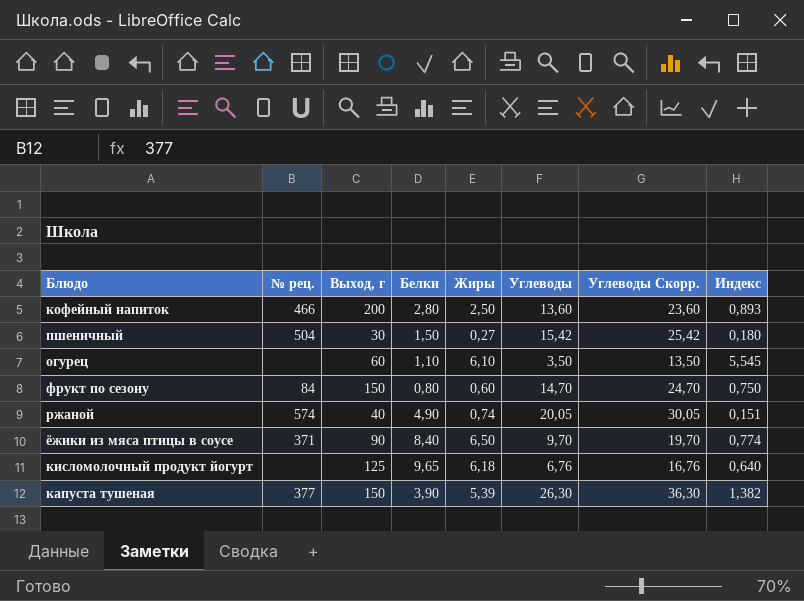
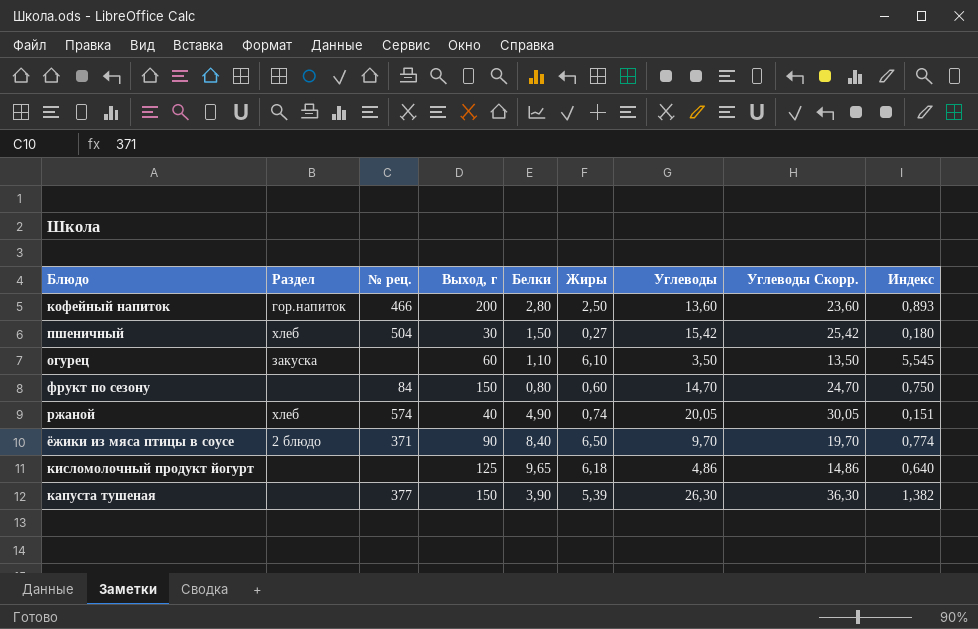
column Раздел | position: none -> 2
кисломолочный продукт йогурт | Углеводы: 6,76 -> 4,86
кисломолочный продукт йогурт | Углеводы Скорр.: 16,76 -> 14,86

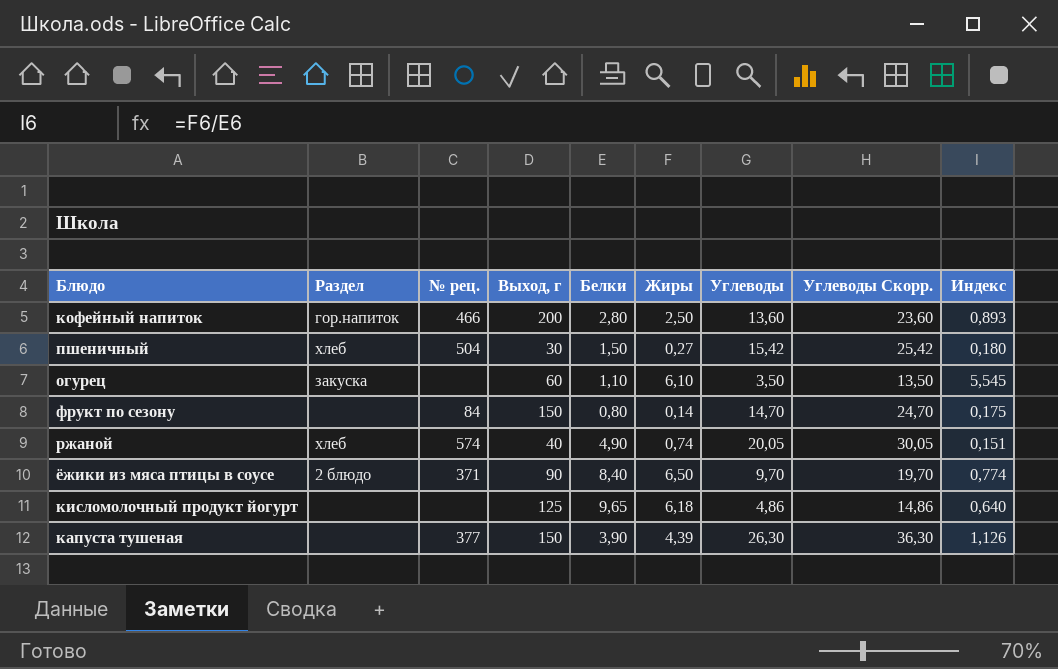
фрукт по сезону | Жиры: 0,60 -> 0,14
фрукт по сезону | Индекс: 0,750 -> 0,175
капуста тушеная | Жиры: 5,39 -> 4,39
капуста тушеная | Индекс: 1,382 -> 1,126

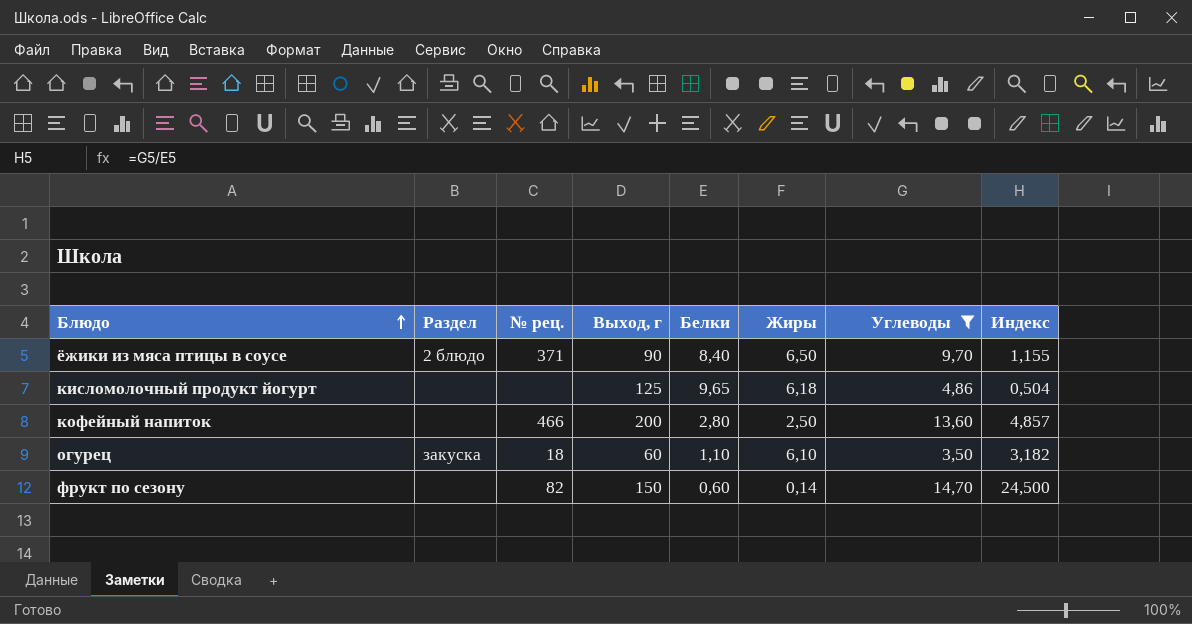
filter: none -> Углеводы <= 14,70
row order: none -> Блюдо ascending
column Углеводы Скорр. | formula: [Углеводы] + 10 -> none
column Индекс | formula: [Жиры] / [Белки] -> [Углеводы] / [Белки]
кофейный напиток | Раздел: гор.напиток -> none
огурец | № рец.: none -> 18
фрукт по сезону | № рец.: 84 -> 82
фрукт по сезону | Белки: 0,80 -> 0,60

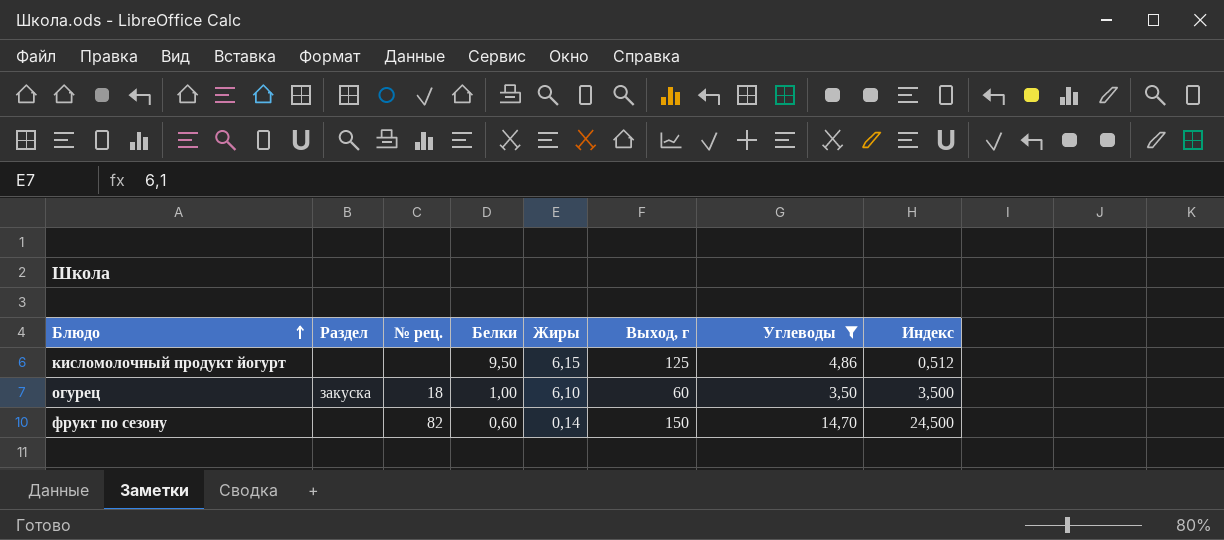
column Выход, г | position: 4 -> 6
row ёжики из мяса птицы в соусе: 2 блюдо | 371 | 90 | 8,40 | 6,50 | 9,70 | 1,155 -> none
row кофейный напиток: none | 466 | 200 | 2,80 | 2,50 | 13,60 | 4,857 -> none
кисломолочный продукт йогурт | Белки: 9,65 -> 9,50
кисломолочный продукт йогурт | Жиры: 6,18 -> 6,15
кисломолочный продукт йогурт | Индекс: 0,504 -> 0,512
огурец | Белки: 1,10 -> 1,00
огурец | Индекс: 3,182 -> 3,500

